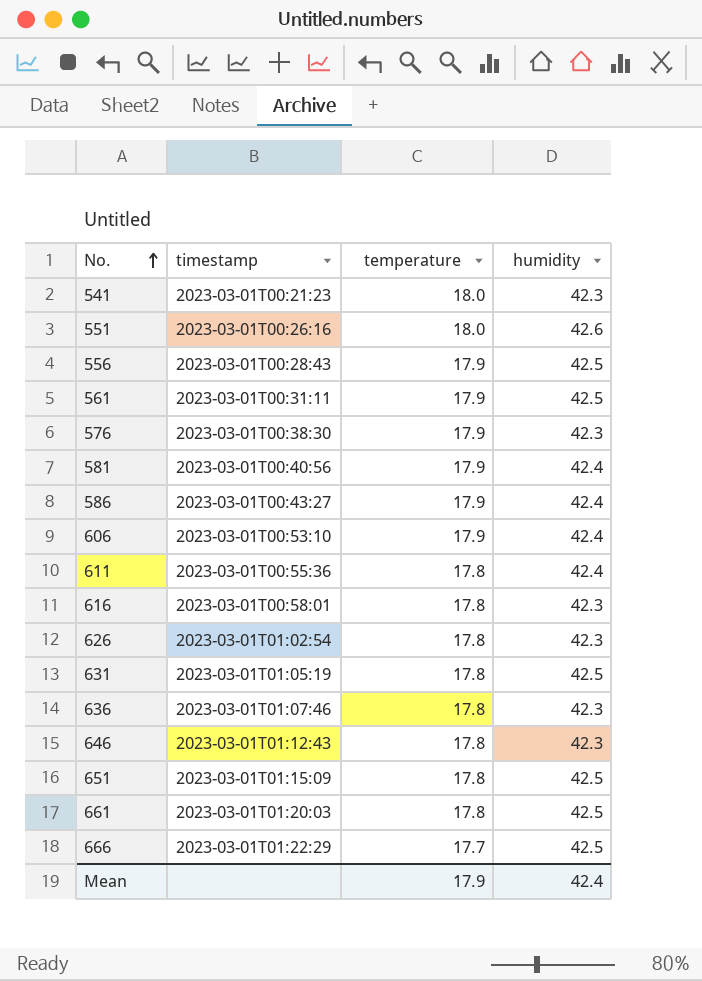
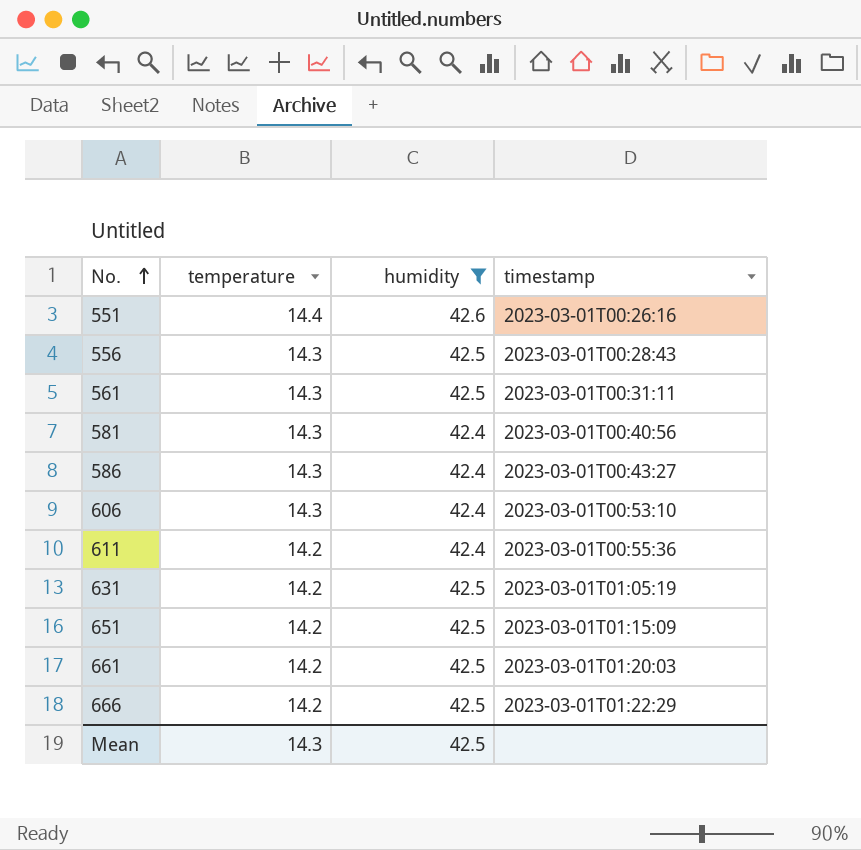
filter: none -> humidity != 42.3
column timestamp | position: 2 -> 4
551 | temperature: 18.0 -> 14.4
556 | temperature: 17.9 -> 14.3
561 | temperature: 17.9 -> 14.3
581 | temperature: 17.9 -> 14.3
586 | temperature: 17.9 -> 14.3
606 | temperature: 17.9 -> 14.3
611 | temperature: 17.8 -> 14.2
631 | temperature: 17.8 -> 14.2
651 | temperature: 17.8 -> 14.2
661 | temperature: 17.8 -> 14.2
666 | temperature: 17.7 -> 14.2
Mean | temperature: 17.9 -> 14.3
Mean | humidity: 42.4 -> 42.5

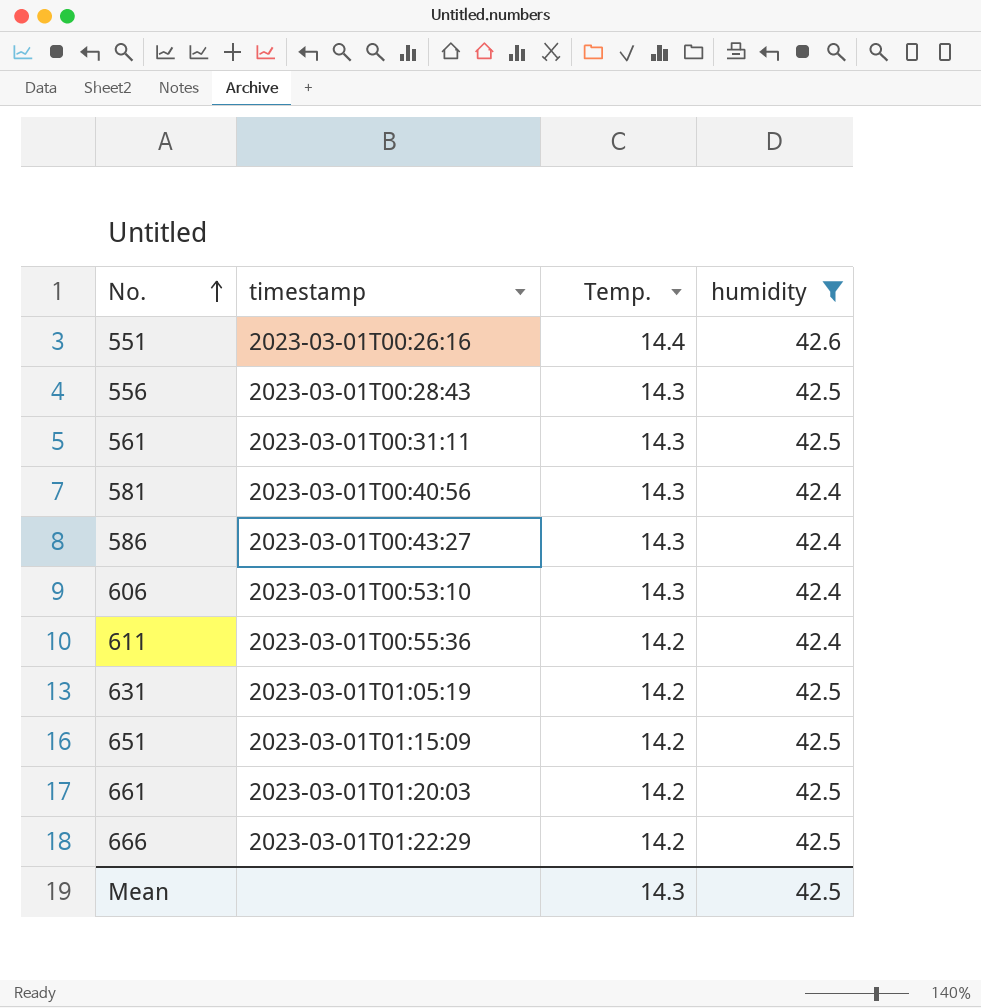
column timestamp | position: 4 -> 2
column name: temperature -> Temp.

